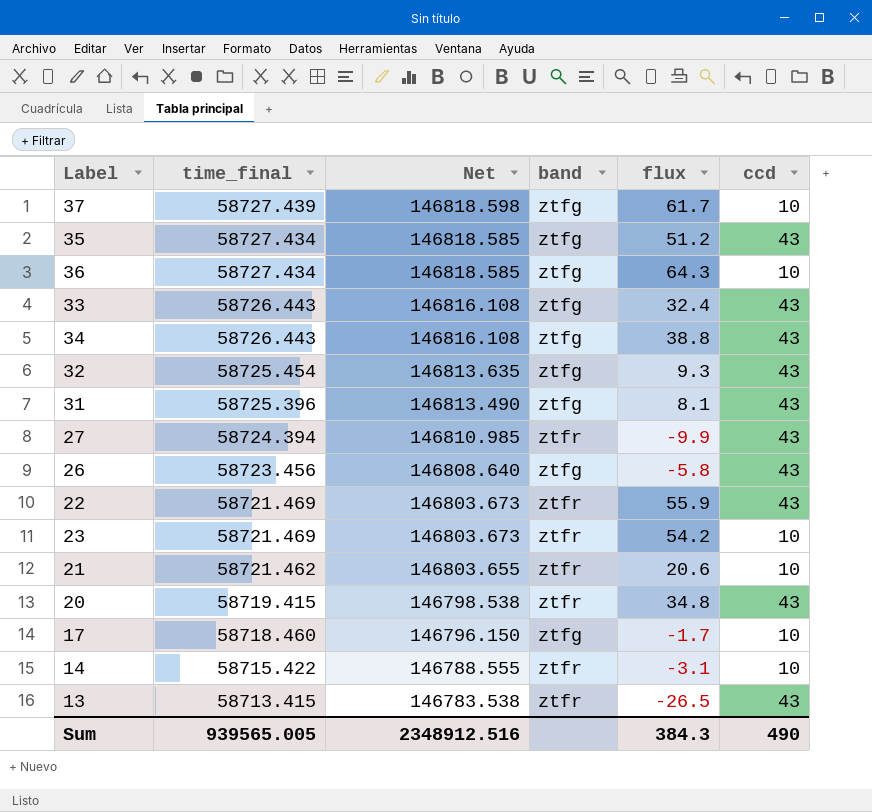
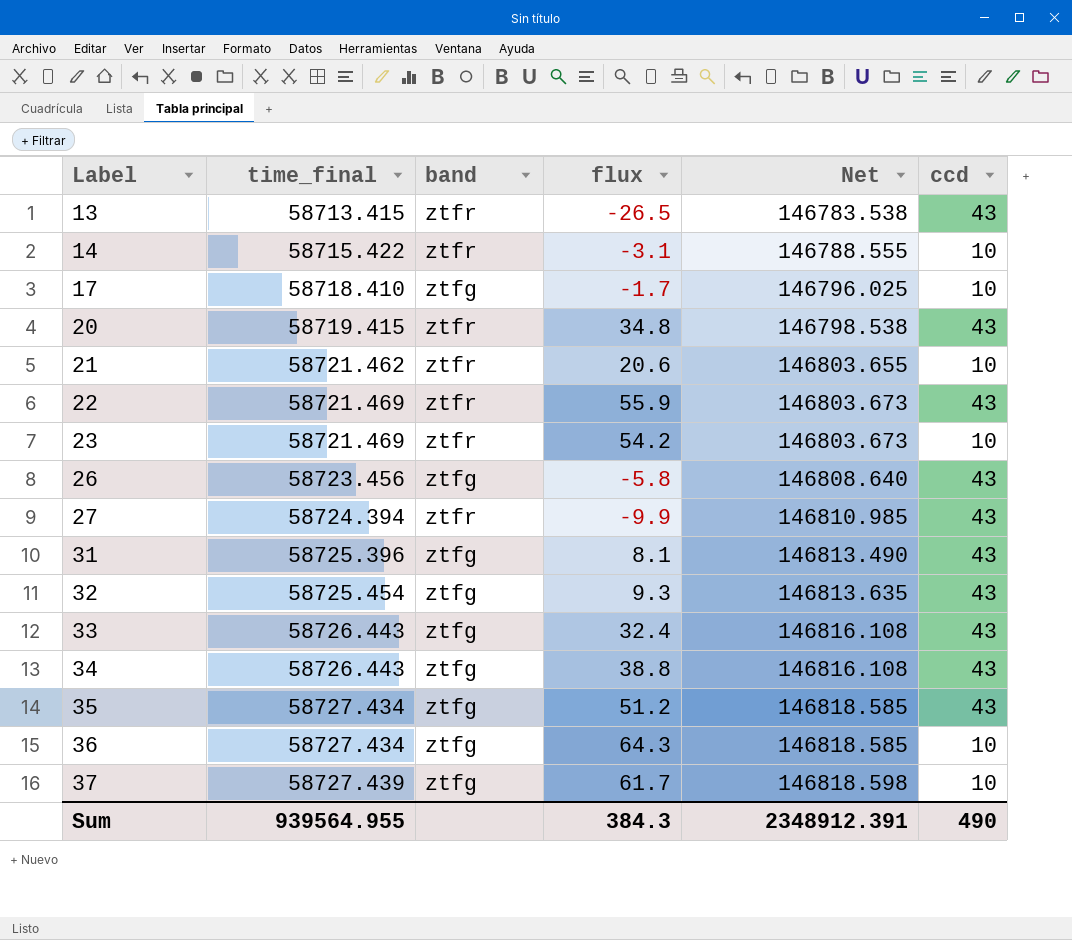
row order: time_final descending -> Label ascending
column Net | position: 3 -> 5
17 | time_final: 58718.460 -> 58718.410
17 | Net: 146796.150 -> 146796.025
Sum | time_final: 939565.005 -> 939564.955
Sum | Net: 2348912.516 -> 2348912.391

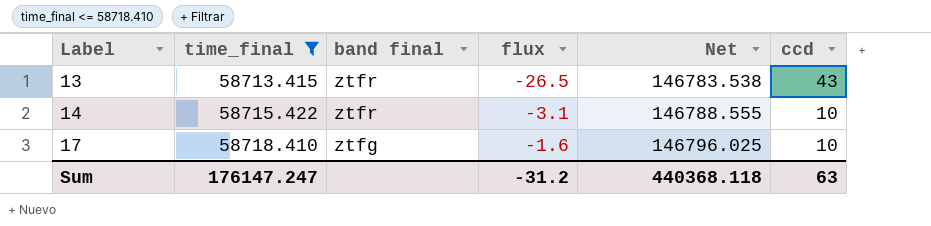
filter: none -> time_final <= 58718.410
column name: band -> band final
17 | flux: -1.7 -> -1.6
Sum | time_final: 939564.955 -> 176147.247
Sum | flux: 384.3 -> -31.2
Sum | Net: 2348912.391 -> 440368.118
Sum | ccd: 490 -> 63

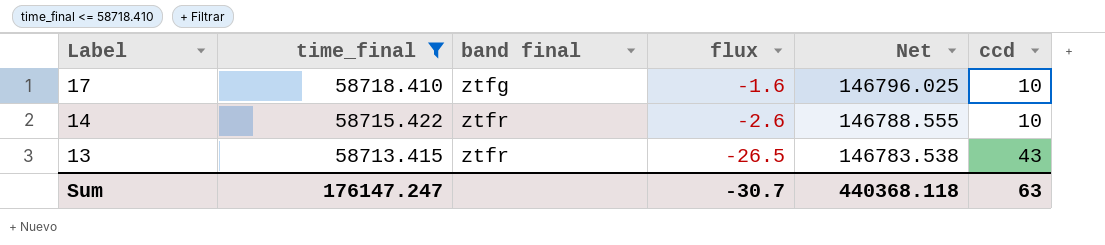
row order: Label ascending -> Label descending
14 | flux: -3.1 -> -2.6
Sum | flux: -31.2 -> -30.7

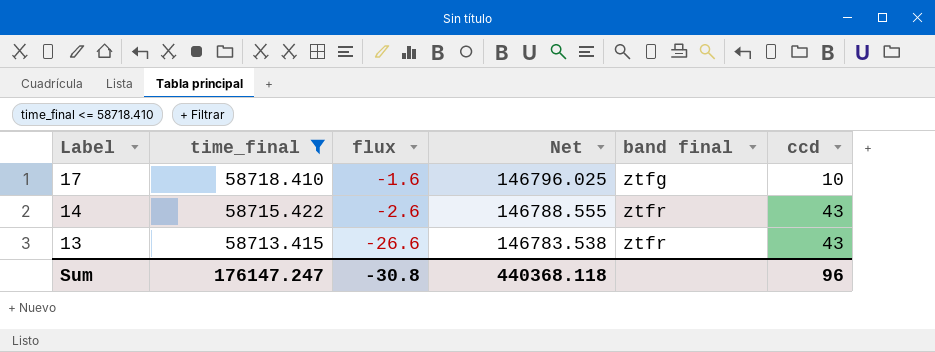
column band final | position: 3 -> 5
14 | ccd: 10 -> 43
13 | flux: -26.5 -> -26.6
Sum | flux: -30.7 -> -30.8
Sum | ccd: 63 -> 96

